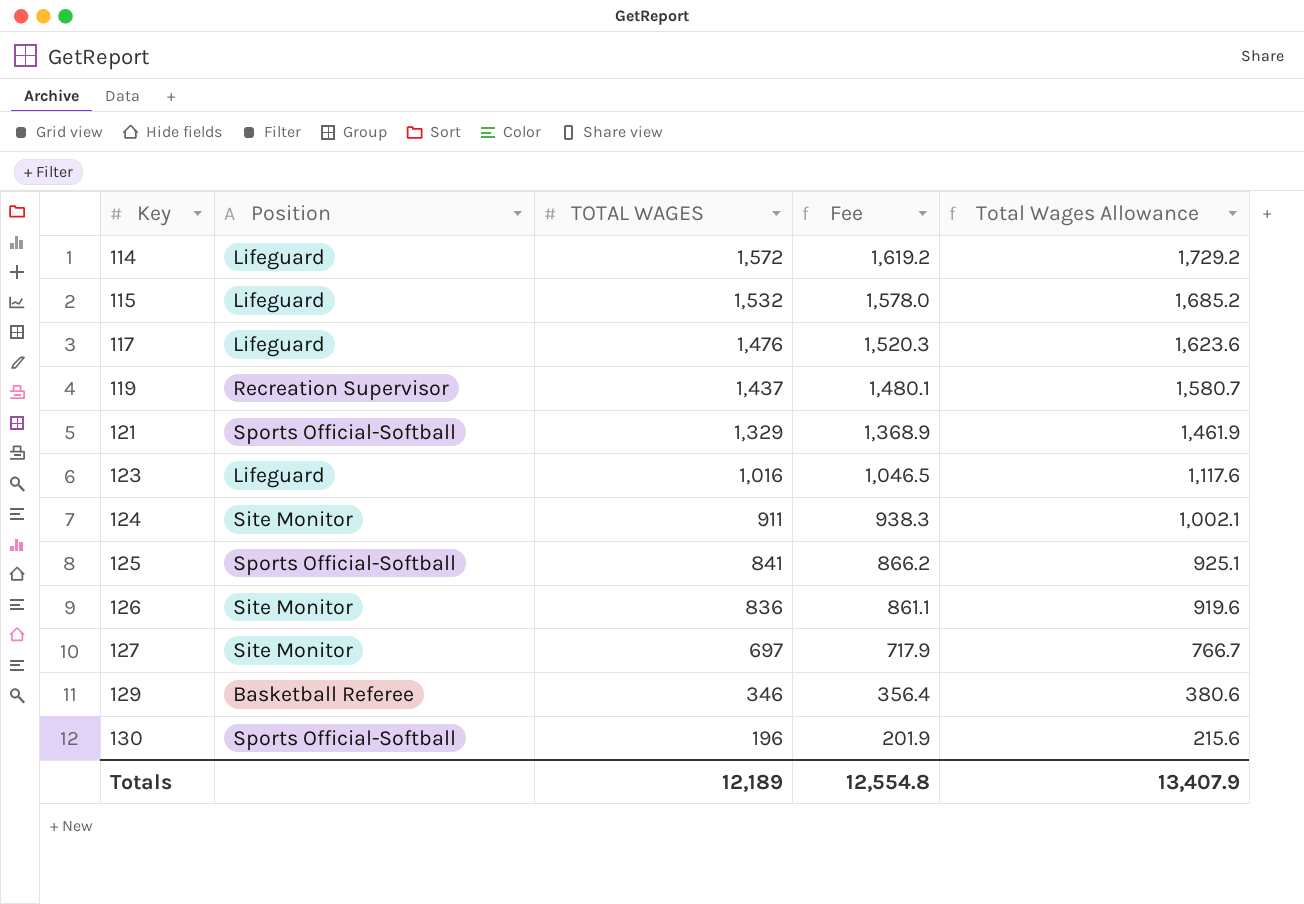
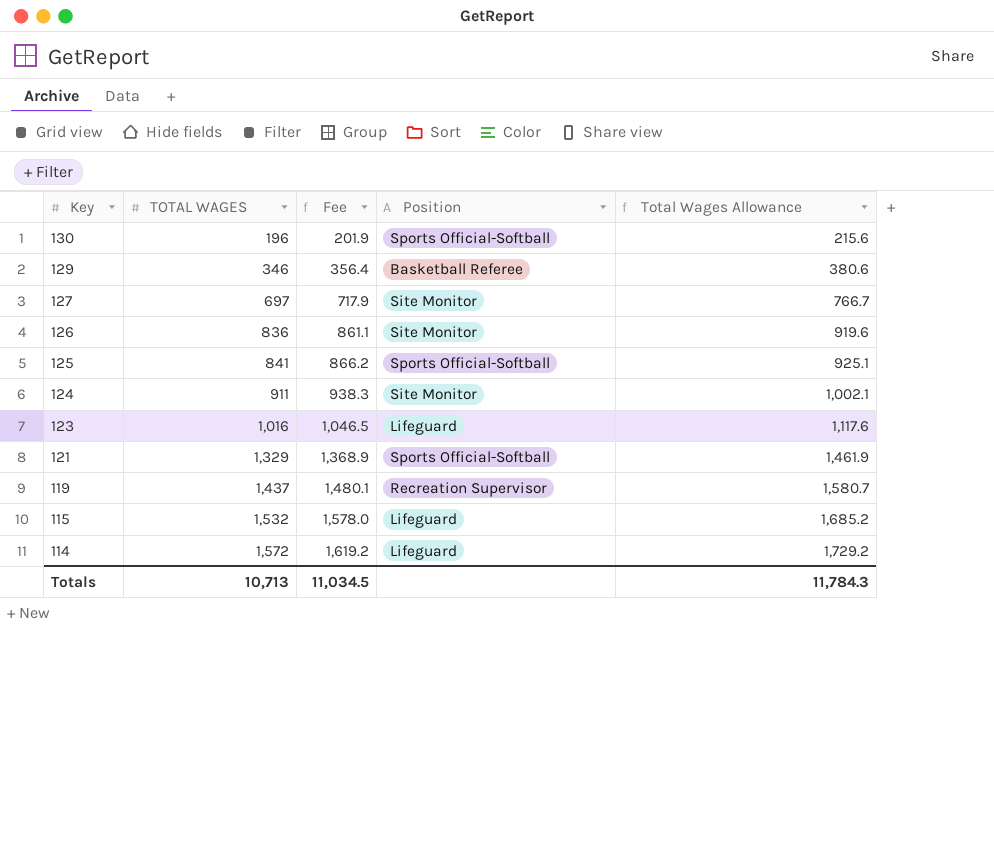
row order: Key ascending -> Key descending
column Position | position: 2 -> 4
row 117: Lifeguard | 1,476 | 1,520.3 | 1,623.6 -> none
Totals | TOTAL WAGES: 12,189 -> 10,713
Totals | Fee: 12,554.8 -> 11,034.5
Totals | Total Wages Allowance: 13,407.9 -> 11,784.3

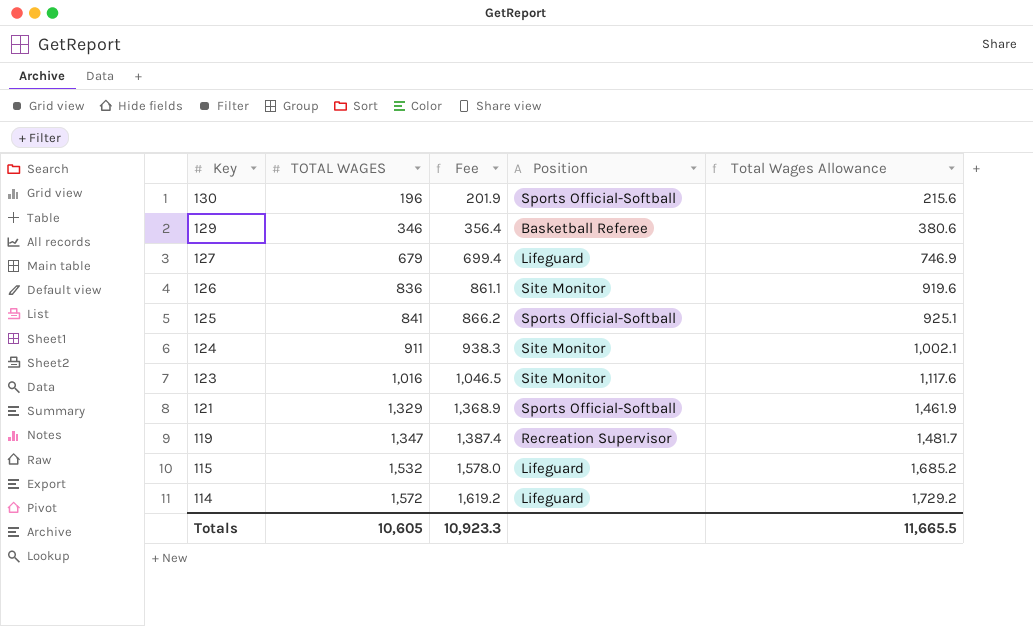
127 | TOTAL WAGES: 697 -> 679
127 | Fee: 717.9 -> 699.4
127 | Position: Site Monitor -> Lifeguard
127 | Total Wages Allowance: 766.7 -> 746.9
123 | Position: Lifeguard -> Site Monitor
119 | TOTAL WAGES: 1,437 -> 1,347
119 | Fee: 1,480.1 -> 1,387.4
119 | Total Wages Allowance: 1,580.7 -> 1,481.7
Totals | TOTAL WAGES: 10,713 -> 10,605
Totals | Fee: 11,034.5 -> 10,923.3
Totals | Total Wages Allowance: 11,784.3 -> 11,665.5

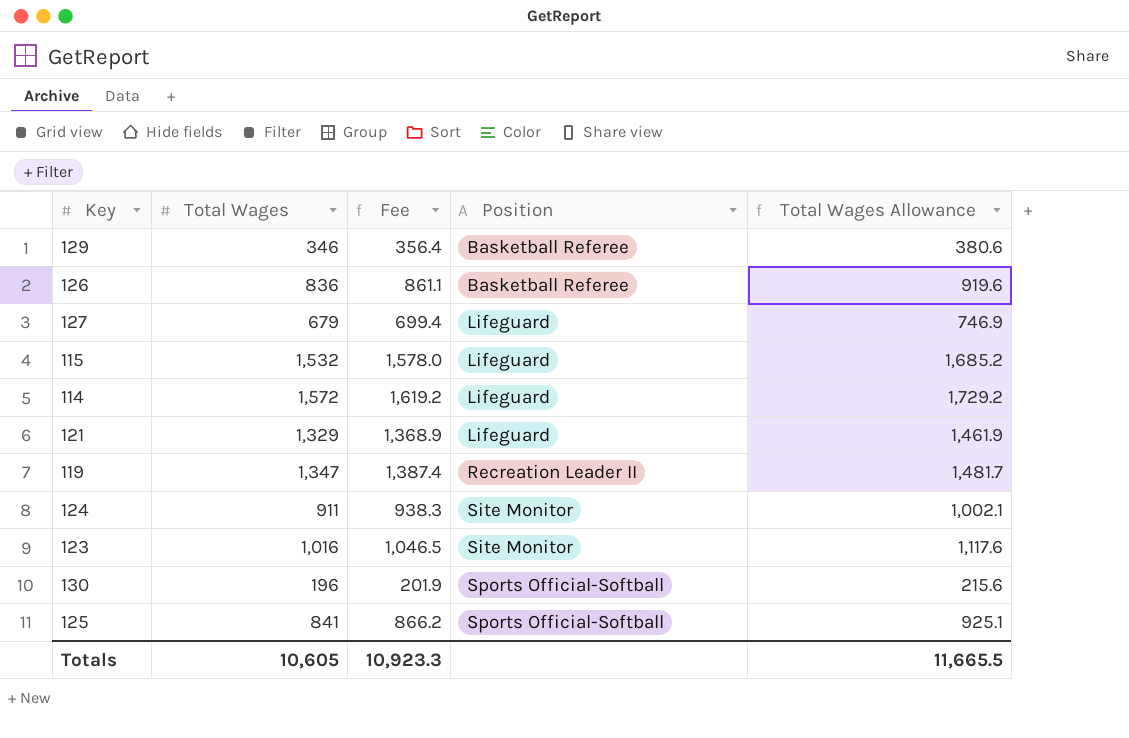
row order: Key descending -> Position ascending
column name: TOTAL WAGES -> Total Wages
126 | Position: Site Monitor -> Basketball Referee
121 | Position: Sports Official-Softball -> Lifeguard
119 | Position: Recreation Supervisor -> Recreation Leader II

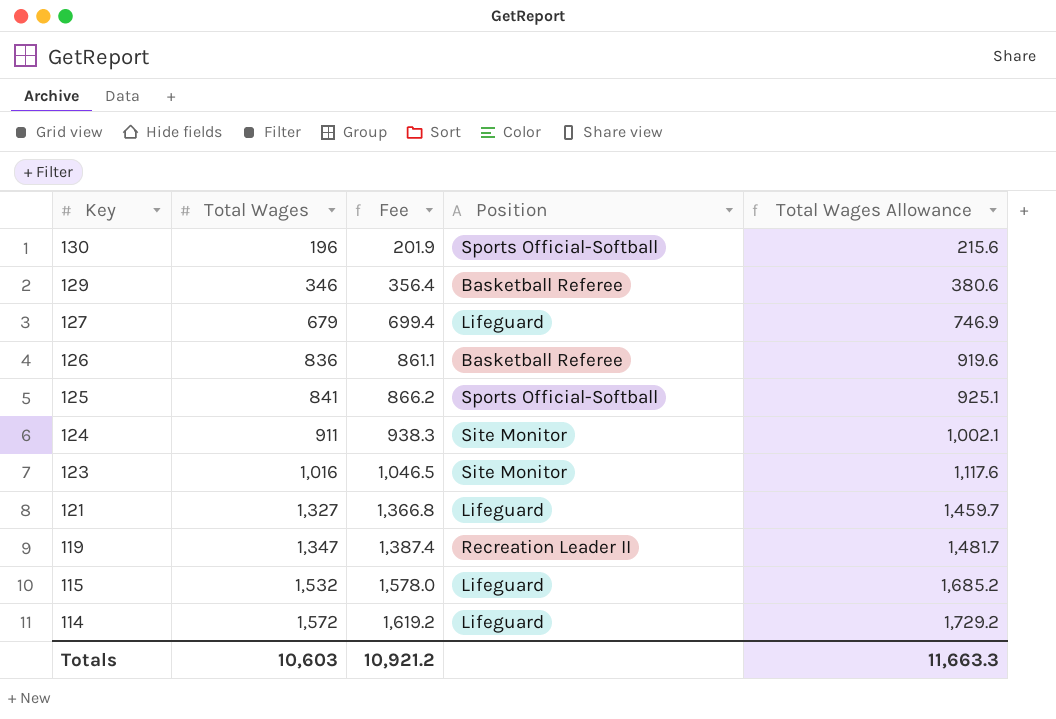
row order: Position ascending -> Key descending
121 | Total Wages: 1,329 -> 1,327
121 | Fee: 1,368.9 -> 1,366.8
121 | Total Wages Allowance: 1,461.9 -> 1,459.7
Totals | Total Wages: 10,605 -> 10,603
Totals | Fee: 10,923.3 -> 10,921.2
Totals | Total Wages Allowance: 11,665.5 -> 11,663.3

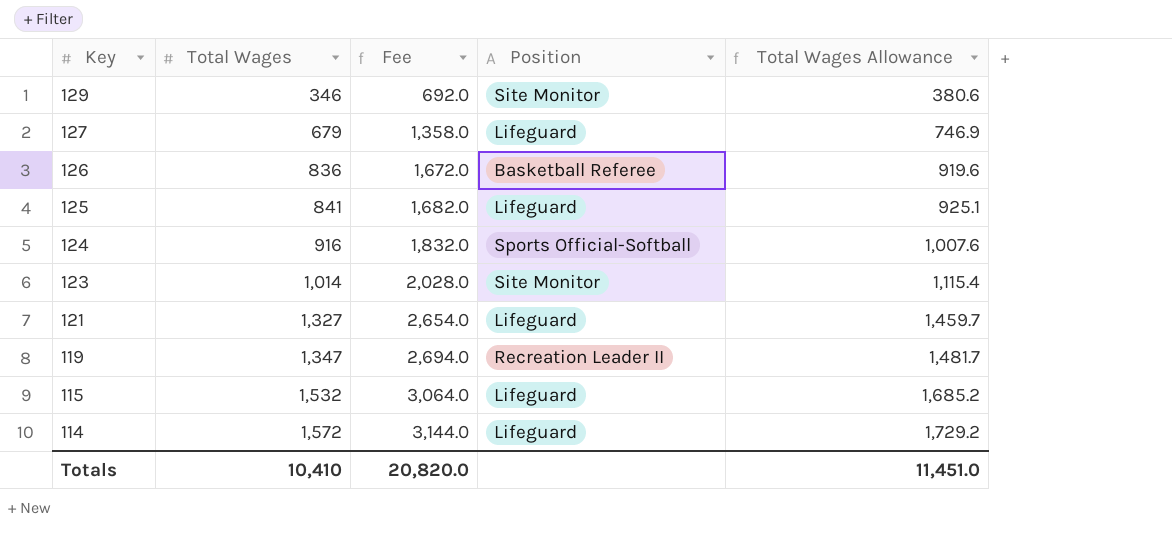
column Fee | formula: [Total Wages] * 1.03 -> [Total Wages] * 2
row 130: 196 | 201.9 | Sports Official-Softball | 215.6 -> none
129 | Position: Basketball Referee -> Site Monitor
125 | Position: Sports Official-Softball -> Lifeguard
124 | Total Wages: 911 -> 916
124 | Position: Site Monitor -> Sports Official-Softball
124 | Total Wages Allowance: 1,002.1 -> 1,007.6
123 | Total Wages: 1,016 -> 1,014
123 | Total Wages Allowance: 1,117.6 -> 1,115.4
Totals | Total Wages: 10,603 -> 10,410
Totals | Fee: 10,921.2 -> 20,820.0
Totals | Total Wages Allowance: 11,663.3 -> 11,451.0

